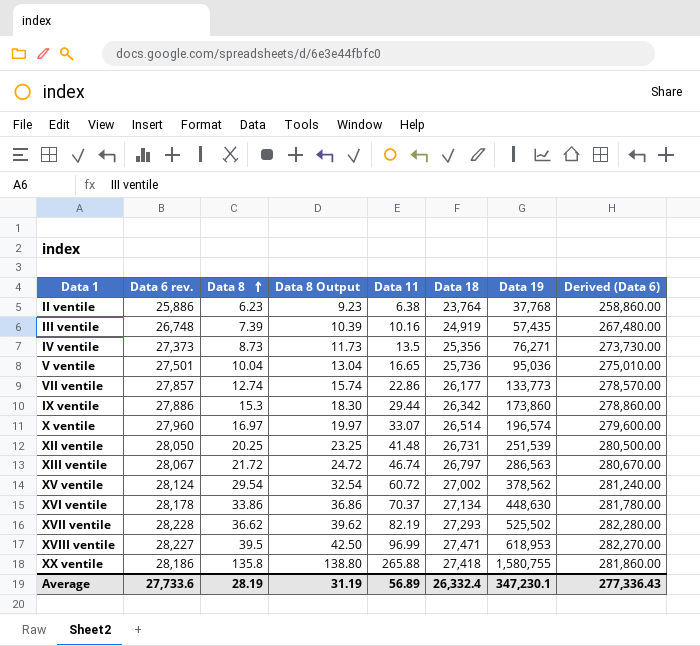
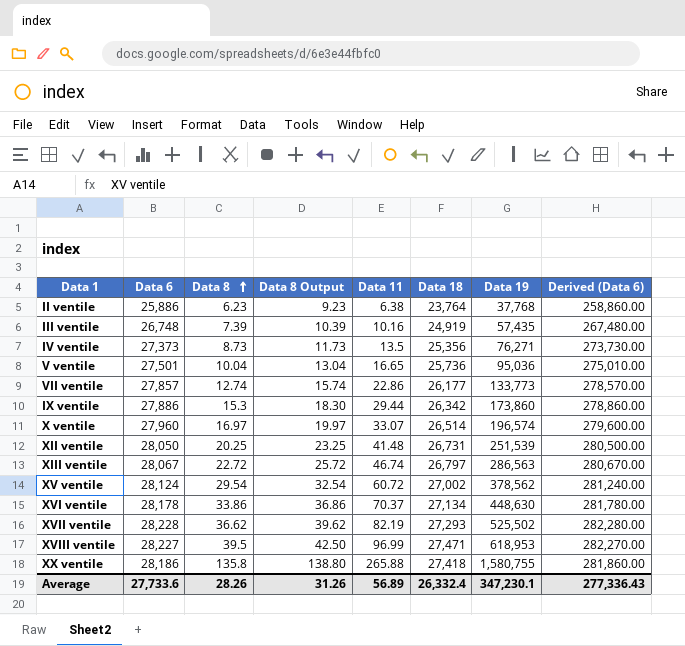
column name: Data 6 rev. -> Data 6
XIII ventile | Data 8: 21.72 -> 22.72
XIII ventile | Data 8 Output: 24.72 -> 25.72
Average | Data 8: 28.19 -> 28.26
Average | Data 8 Output: 31.19 -> 31.26

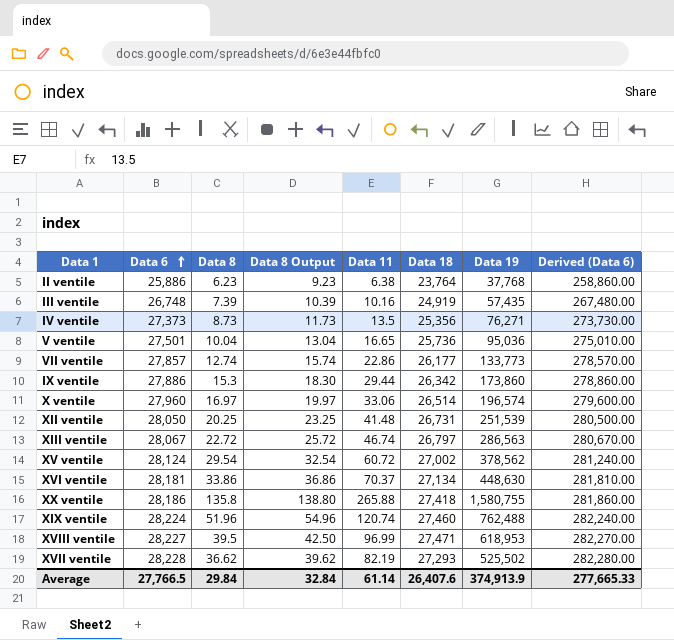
row order: Data 8 ascending -> Data 6 ascending
X ventile | Data 11: 33.07 -> 33.06
XVI ventile | Data 6: 28,178 -> 28,181
XVI ventile | Derived (Data 6): 281,780.00 -> 281,810.00
row XIX ventile: none -> 28,224 | 51.96 | 54.96 | 120.74 | 27,460 | 762,488 | 282,240.00
Average | Data 6: 27,733.6 -> 27,766.5
Average | Data 8: 28.26 -> 29.84
Average | Data 8 Output: 31.26 -> 32.84
Average | Data 11: 56.89 -> 61.14
Average | Data 18: 26,332.4 -> 26,407.6
Average | Data 19: 347,230.1 -> 374,913.9
Average | Derived (Data 6): 277,336.43 -> 277,665.33

